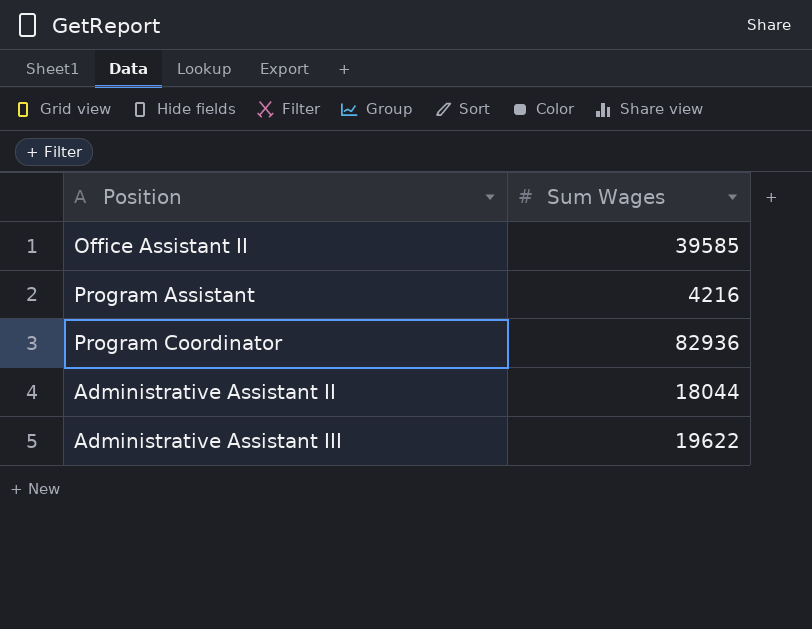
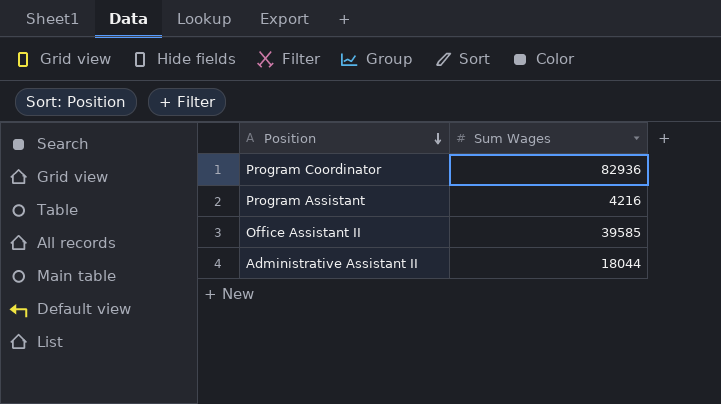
row order: none -> Position descending
row Administrative Assistant III: 19622 -> none

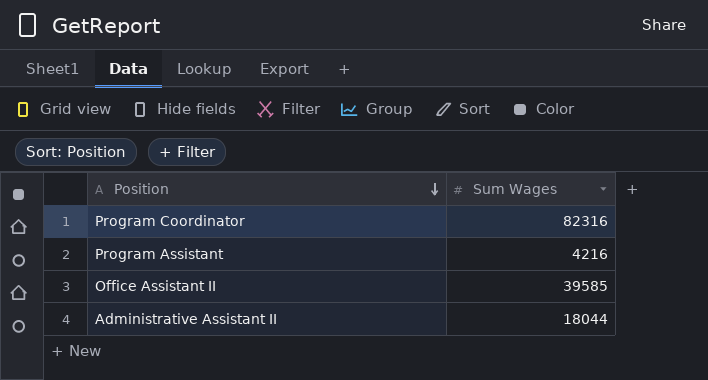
Program Coordinator | Sum Wages: 82936 -> 82316

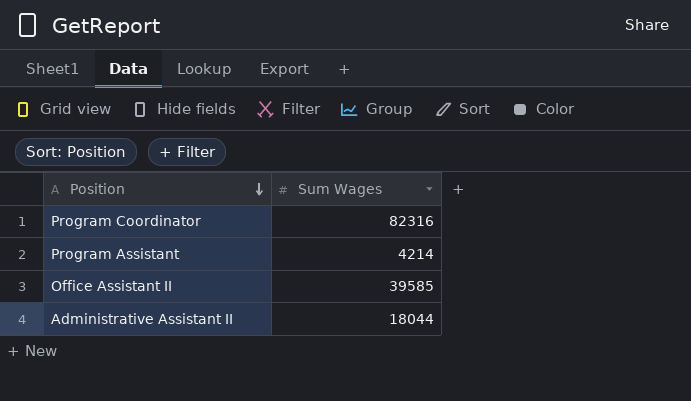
Program Assistant | Sum Wages: 4216 -> 4214

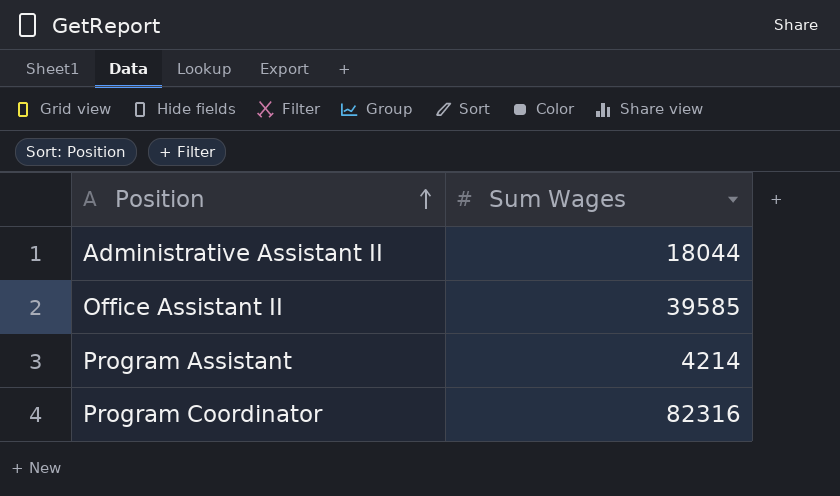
row order: Position descending -> Position ascending

